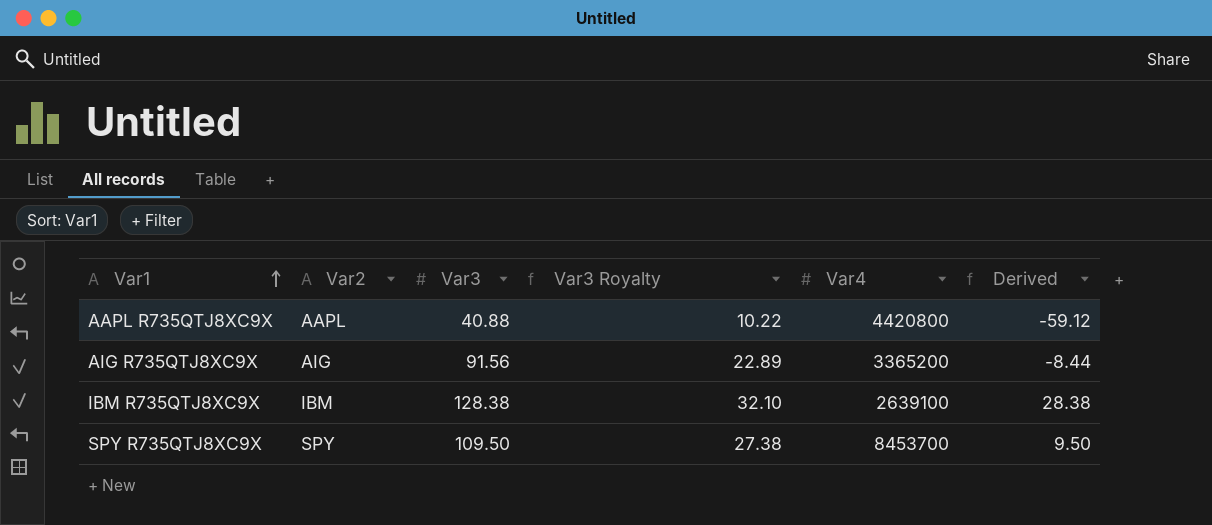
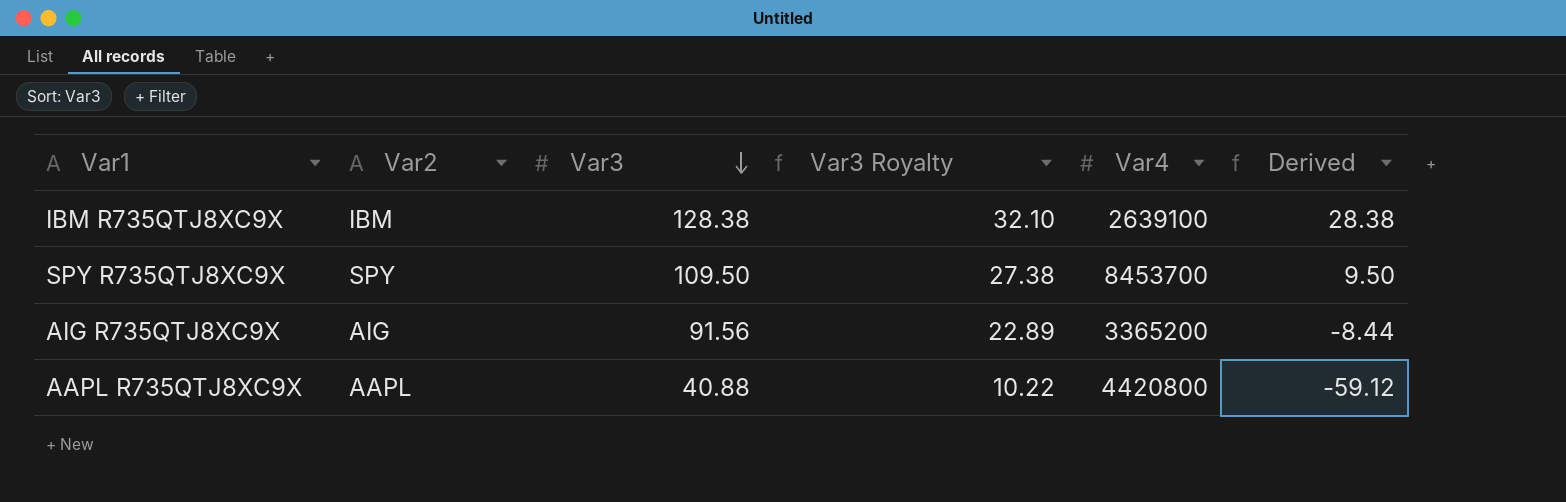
row order: Var1 ascending -> Var3 descending

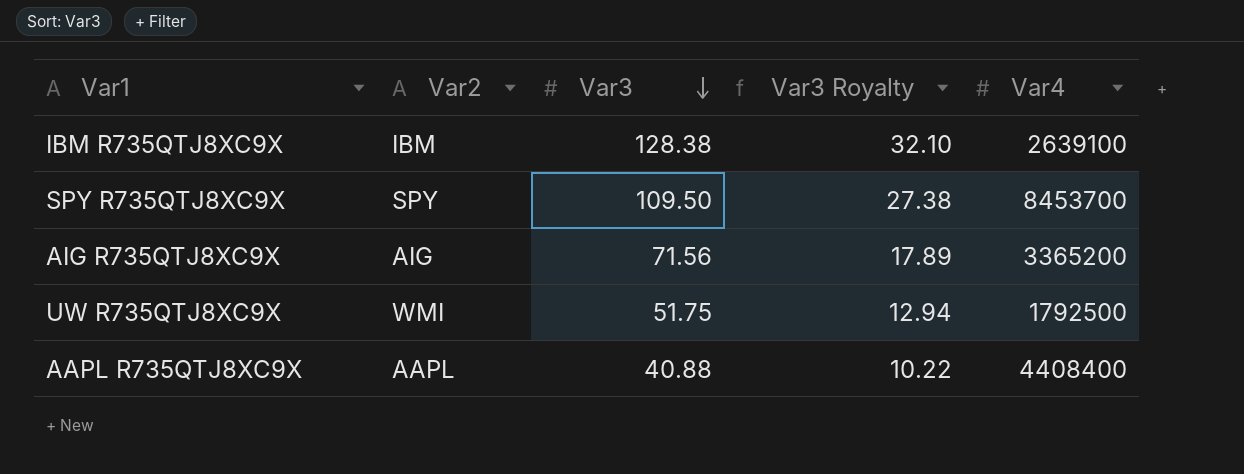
column Derived | formula: [Var3] - 100 -> none
AIG R735QTJ8XC9X | Var3: 91.56 -> 71.56
AIG R735QTJ8XC9X | Var3 Royalty: 22.89 -> 17.89
row UW R735QTJ8XC9X: none -> WMI | 51.75 | 12.94 | 1792500
AAPL R735QTJ8XC9X | Var4: 4420800 -> 4408400

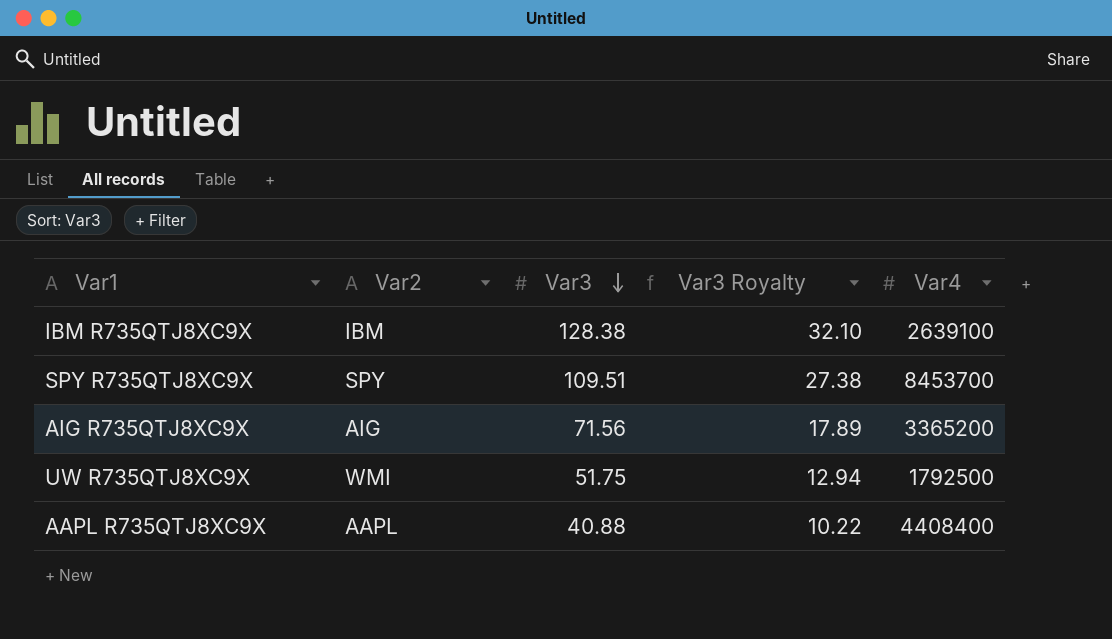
SPY R735QTJ8XC9X | Var3: 109.50 -> 109.51

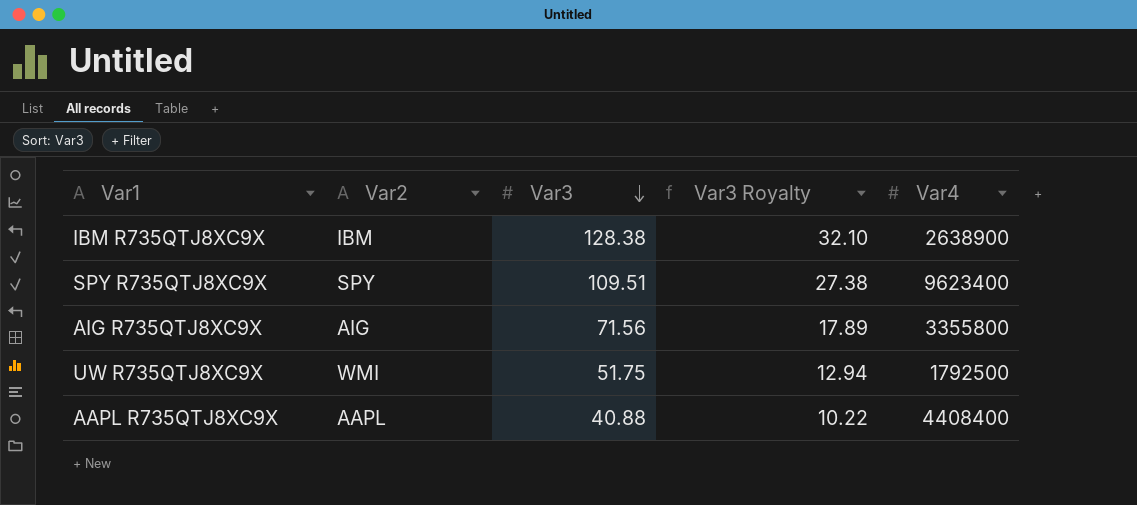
IBM R735QTJ8XC9X | Var4: 2639100 -> 2638900
SPY R735QTJ8XC9X | Var4: 8453700 -> 9623400
AIG R735QTJ8XC9X | Var4: 3365200 -> 3355800

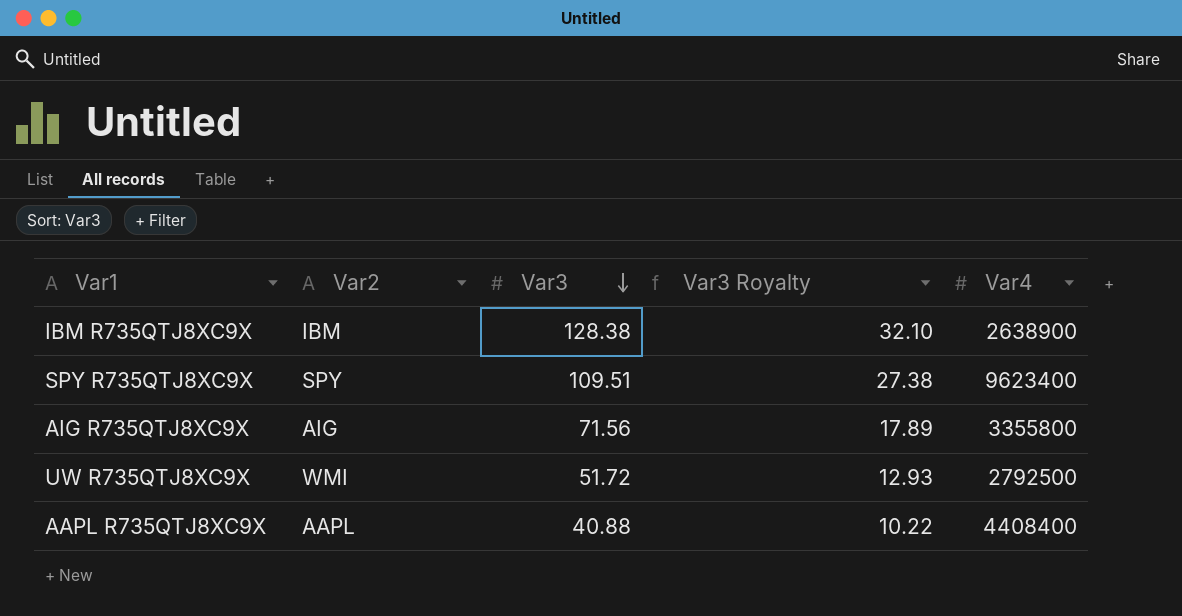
UW R735QTJ8XC9X | Var3: 51.75 -> 51.72
UW R735QTJ8XC9X | Var3 Royalty: 12.94 -> 12.93
UW R735QTJ8XC9X | Var4: 1792500 -> 2792500

